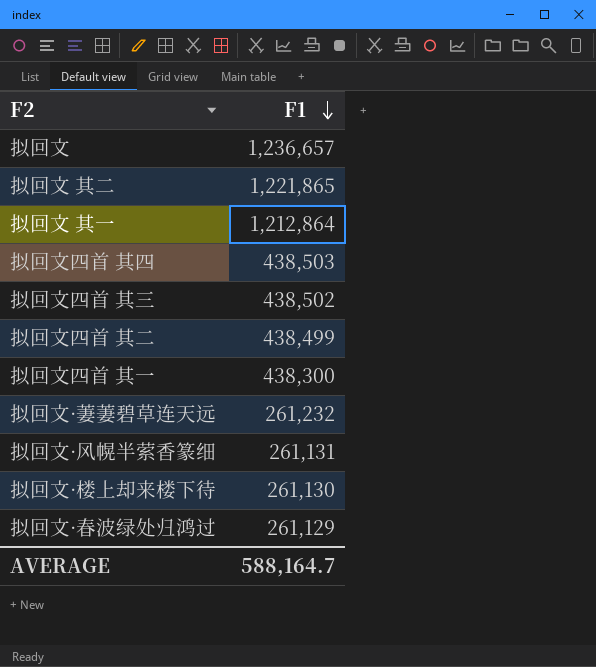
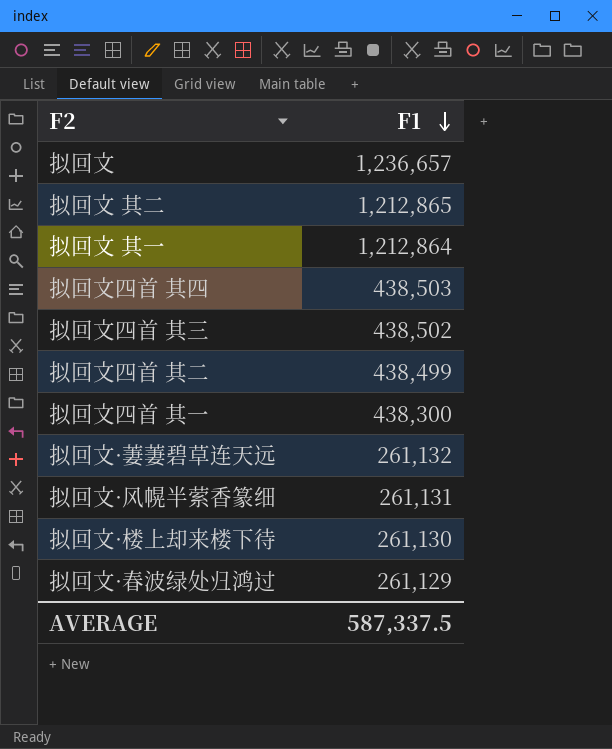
拟回文 其二 | F1: 1,221,865 -> 1,212,865
拟回文·萋萋碧草连天远 | F1: 261,232 -> 261,132
AVERAGE | F1: 588,164.7 -> 587,337.5

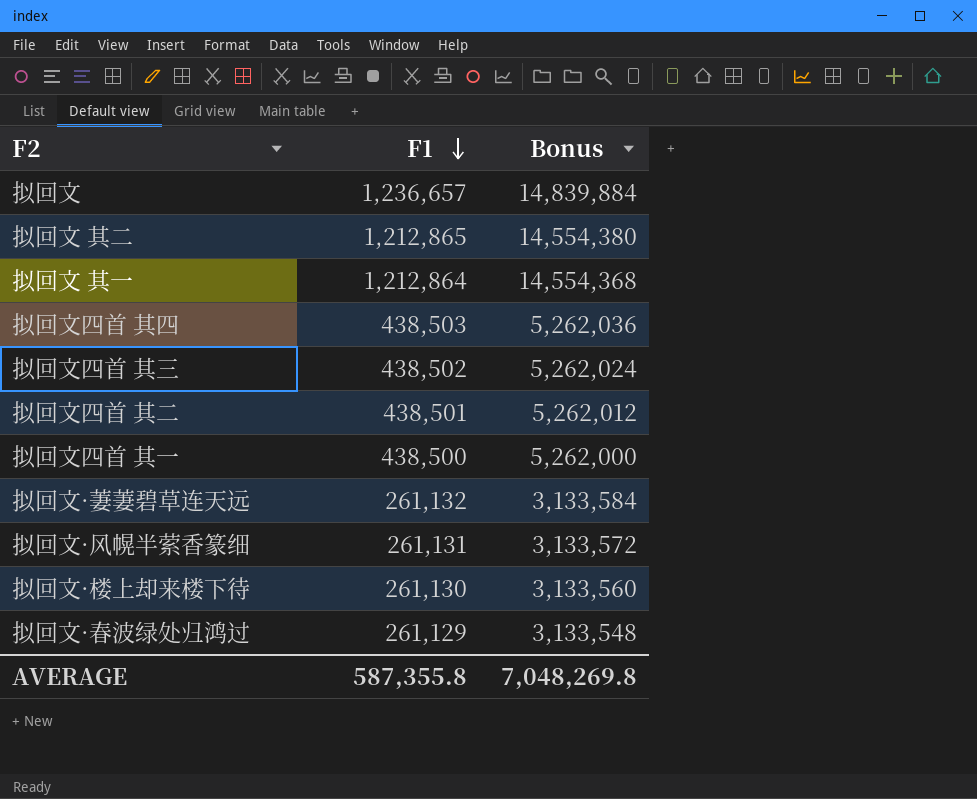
column Bonus | formula: none -> [F1] * 12
拟回文四首 其二 | F1: 438,499 -> 438,501
拟回文四首 其一 | F1: 438,300 -> 438,500
AVERAGE | F1: 587,337.5 -> 587,355.8

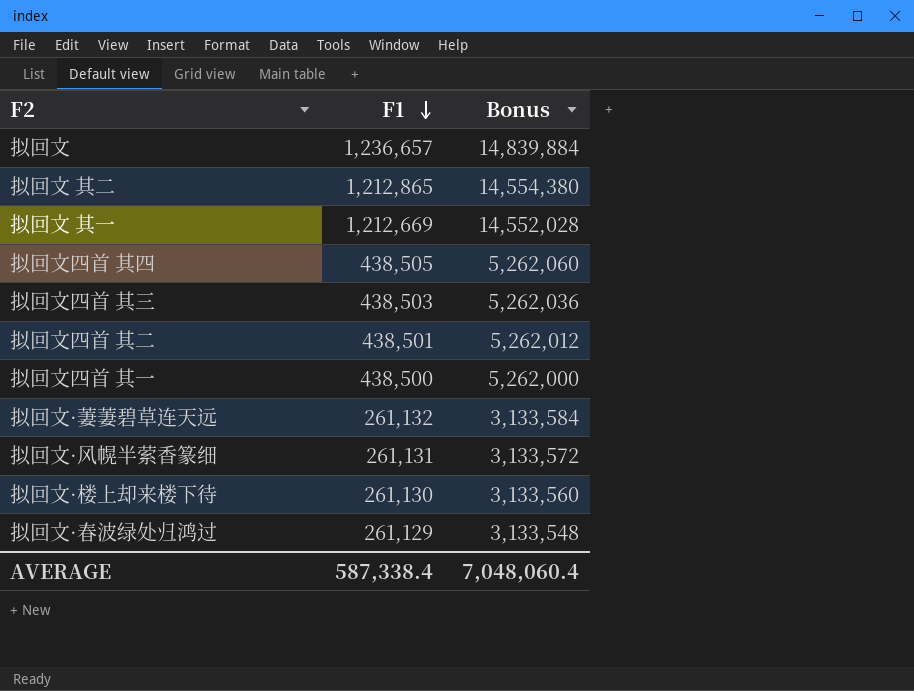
拟回文 其一 | F1: 1,212,864 -> 1,212,669
拟回文 其一 | Bonus: 14,554,368 -> 14,552,028
拟回文四首 其四 | F1: 438,503 -> 438,505
拟回文四首 其四 | Bonus: 5,262,036 -> 5,262,060
拟回文四首 其三 | F1: 438,502 -> 438,503
拟回文四首 其三 | Bonus: 5,262,024 -> 5,262,036
AVERAGE | F1: 587,355.8 -> 587,338.4
AVERAGE | Bonus: 7,048,269.8 -> 7,048,060.4

